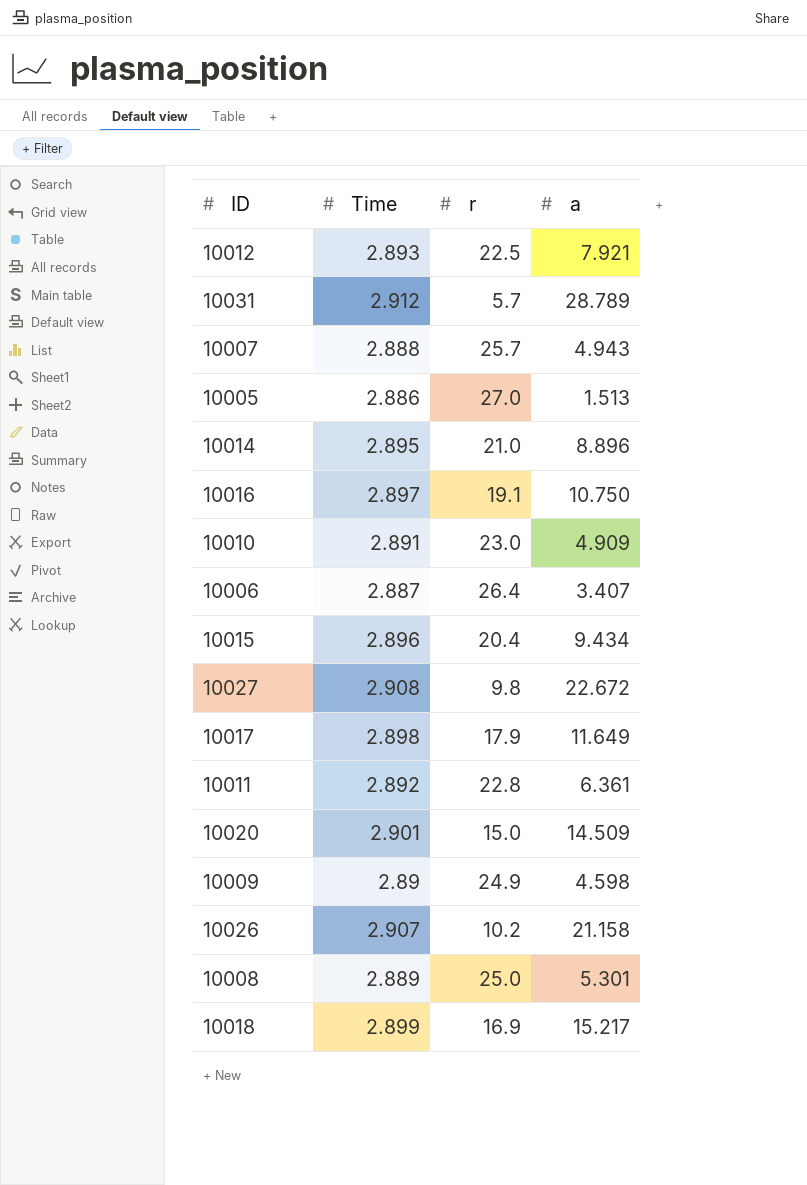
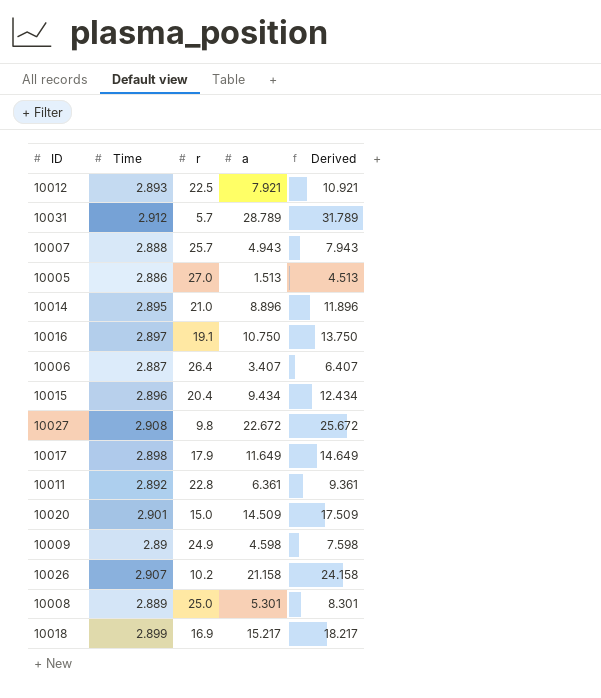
column Derived | formula: none -> [a] + 3
row 10010: 2.891 | 23.0 | 4.909 -> none

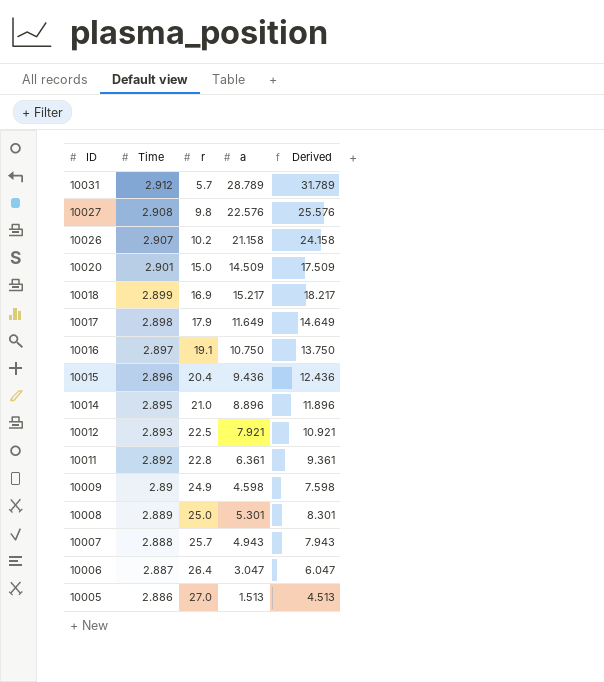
row order: none -> ID descending
10027 | a: 22.672 -> 22.576
10027 | Derived: 25.672 -> 25.576
10015 | a: 9.434 -> 9.436
10015 | Derived: 12.434 -> 12.436
10006 | a: 3.407 -> 3.047
10006 | Derived: 6.407 -> 6.047

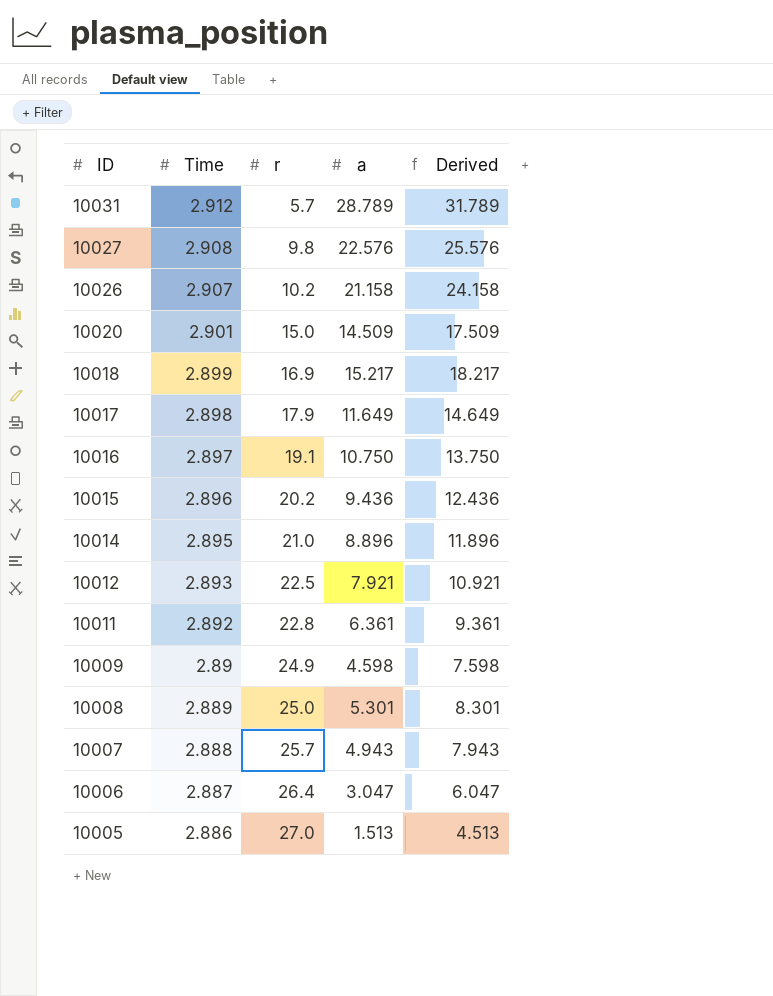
10015 | r: 20.4 -> 20.2

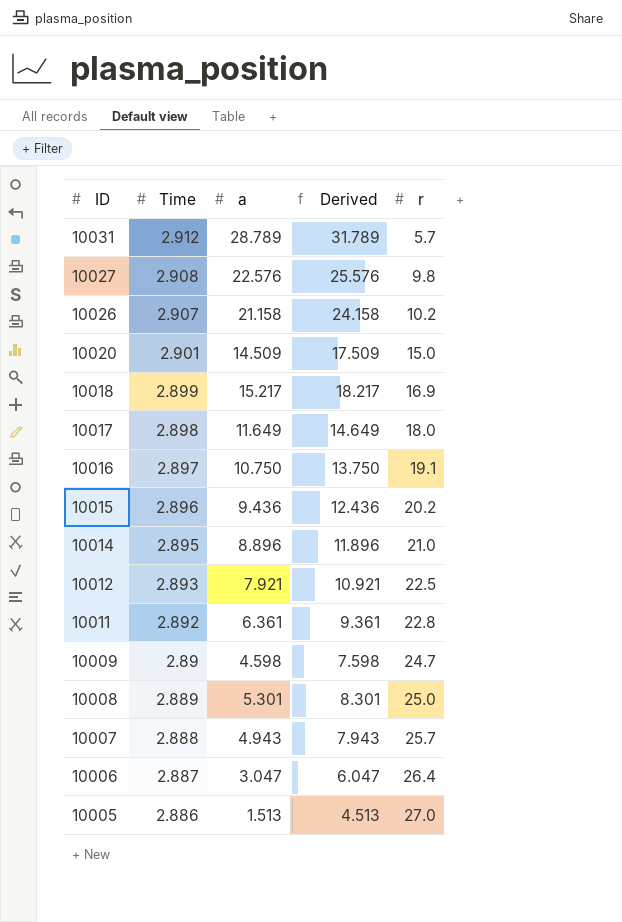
column r | position: 3 -> 5
10017 | r: 17.9 -> 18.0
10009 | r: 24.9 -> 24.7

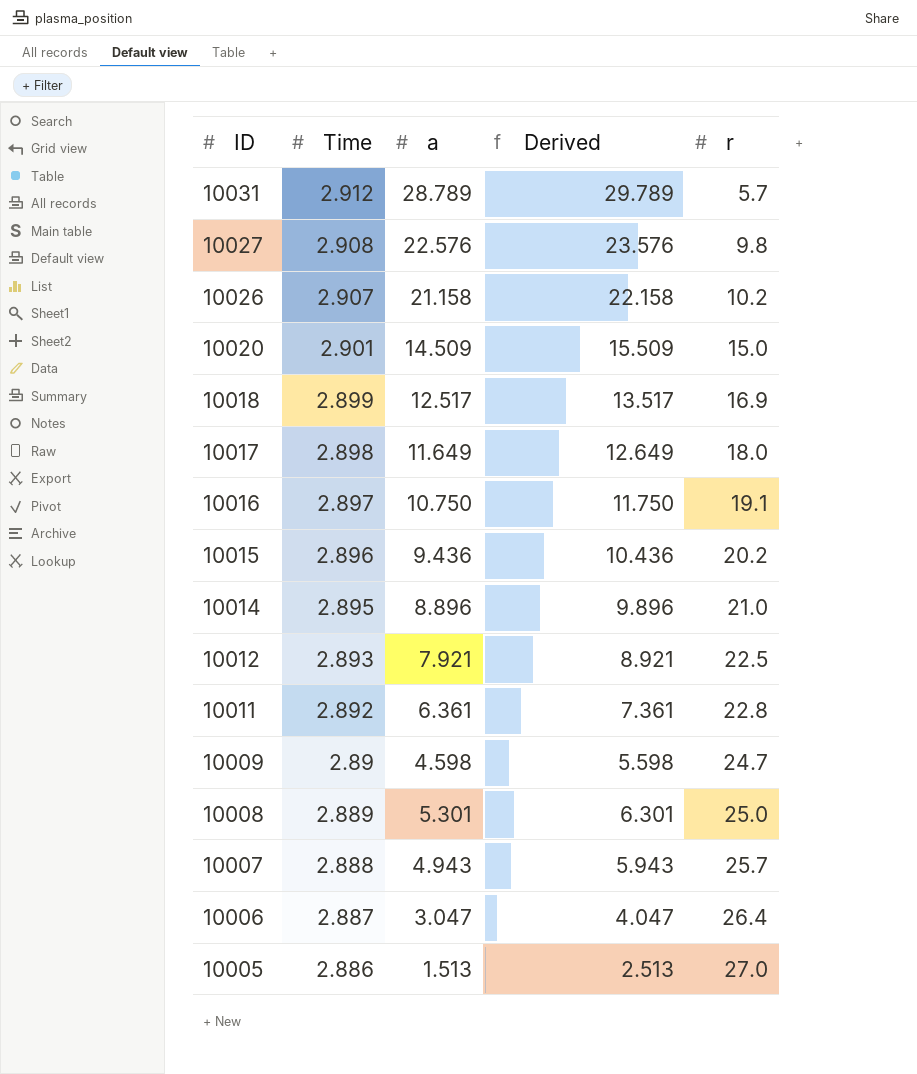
column Derived | formula: [a] + 3 -> [a] + 1
10018 | a: 15.217 -> 12.517

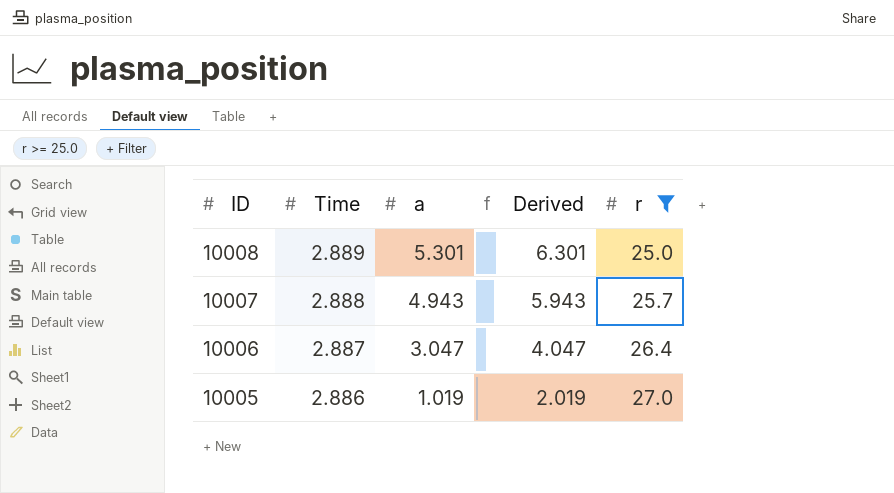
filter: none -> r >= 25.0
10005 | a: 1.513 -> 1.019
10005 | Derived: 2.513 -> 2.019

